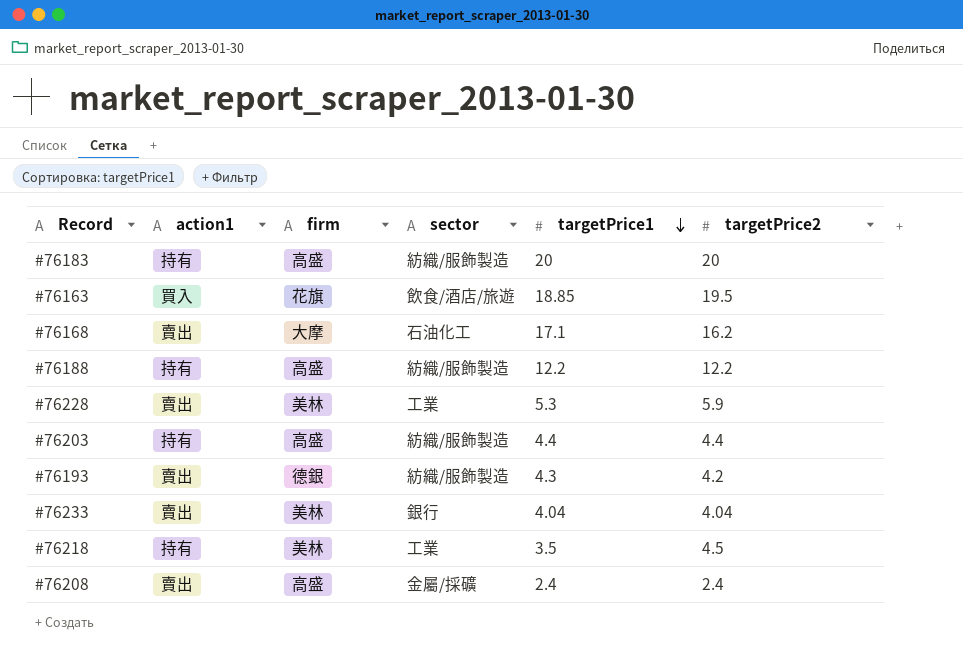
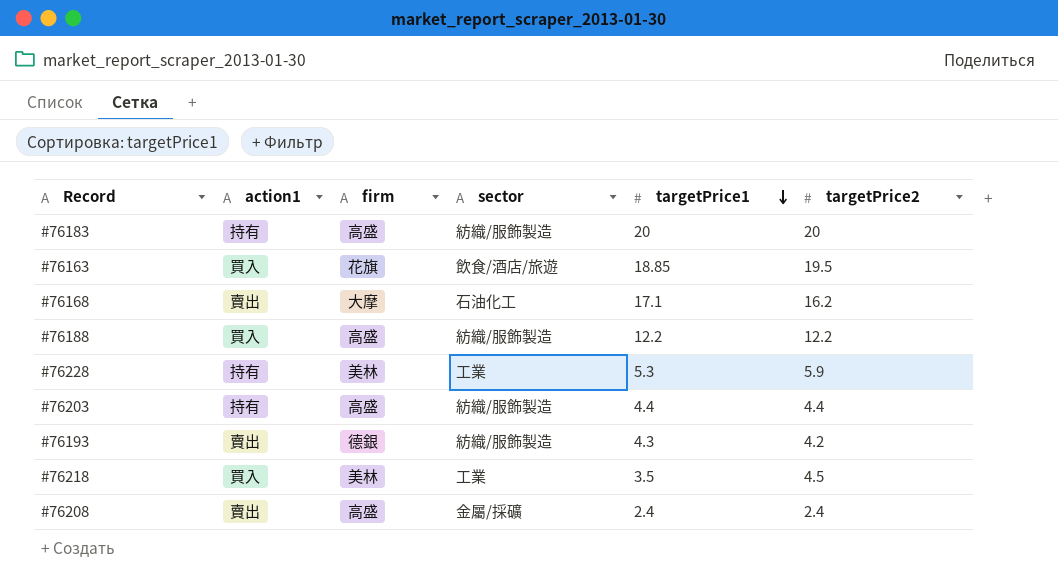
row #76233: 賣出 | 美林 | 銀行 | 4.04 | 4.04 -> none
#76188 | action1: 持有 -> 買入
#76228 | action1: 賣出 -> 持有
#76218 | action1: 持有 -> 買入

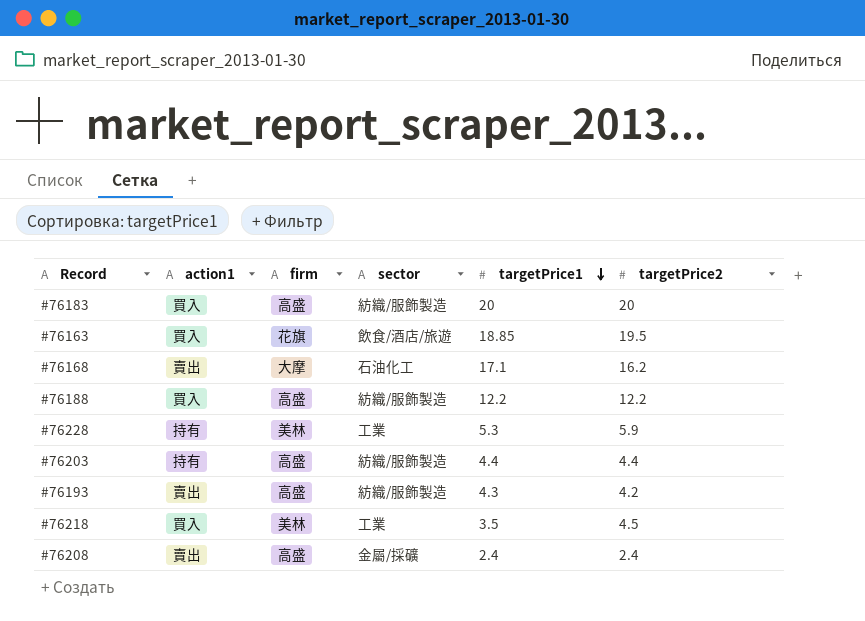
#76183 | action1: 持有 -> 買入
#76193 | firm: 德銀 -> 高盛

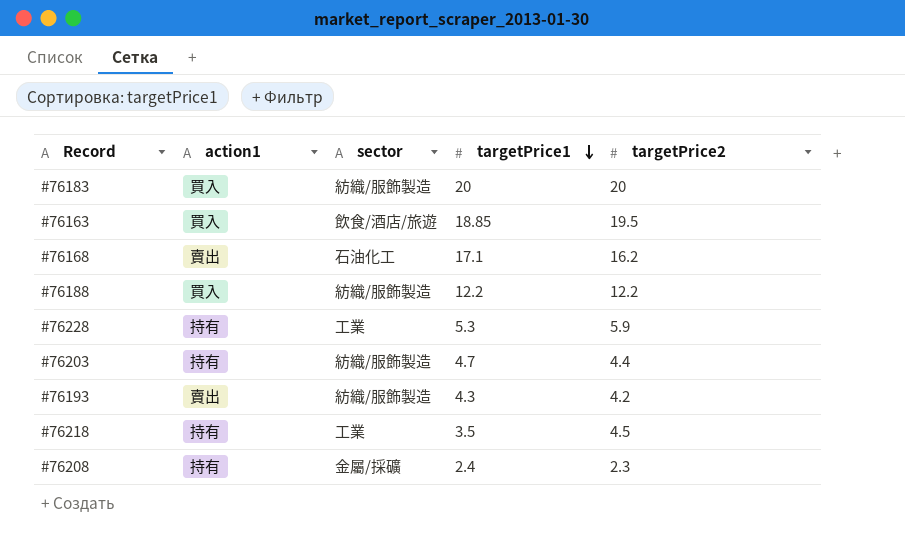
column firm | position: 3 -> none
#76203 | targetPrice1: 4.4 -> 4.7
#76218 | action1: 買入 -> 持有
#76208 | action1: 賣出 -> 持有
#76208 | targetPrice2: 2.4 -> 2.3

